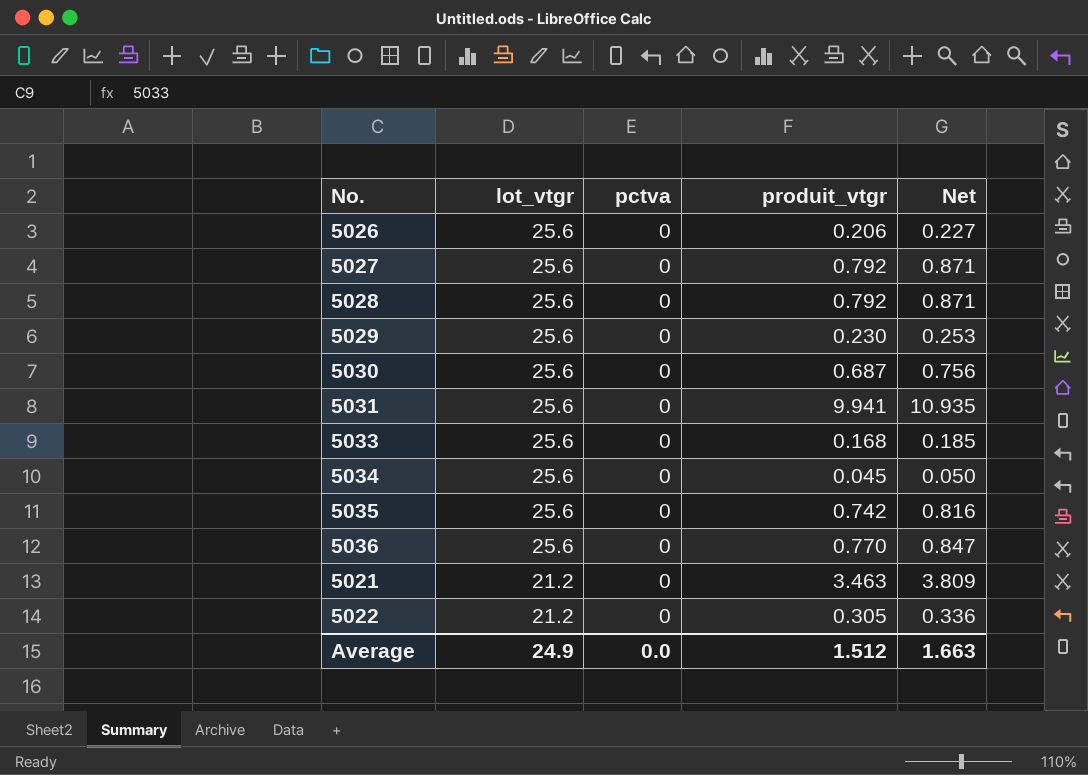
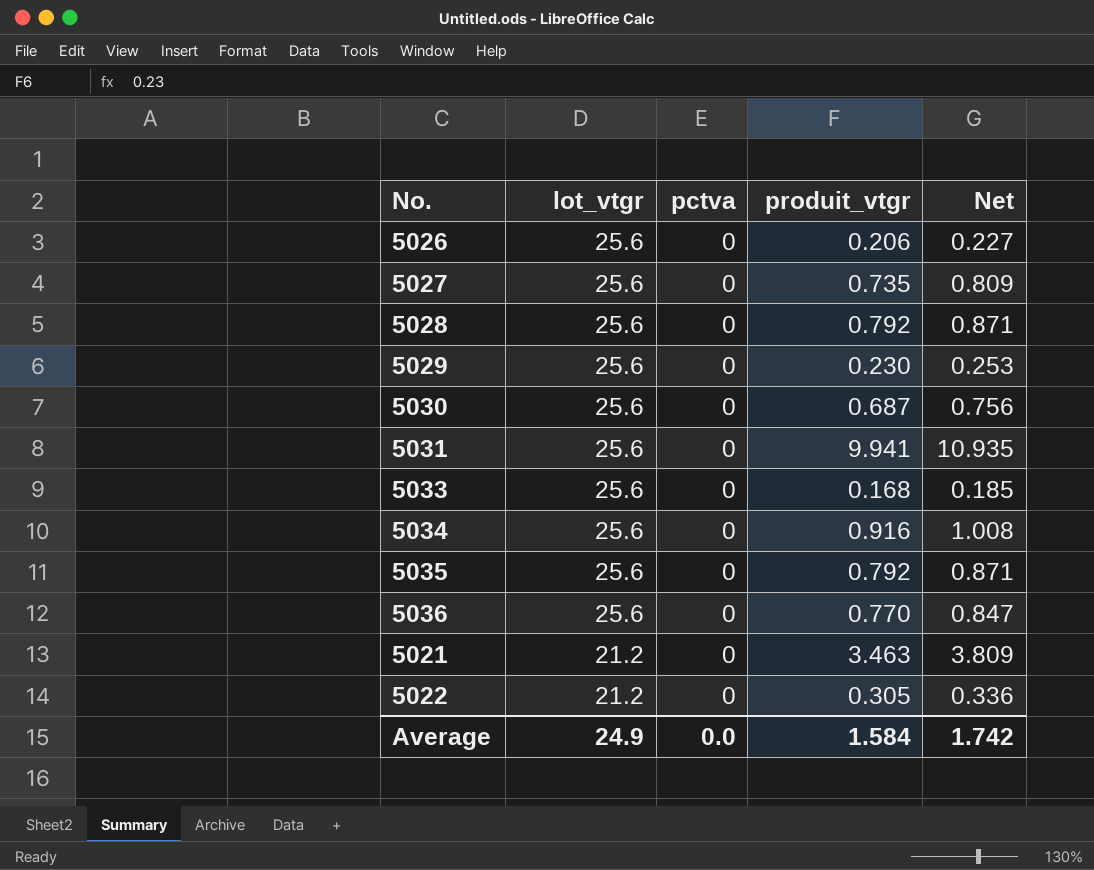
5027 | produit_vtgr: 0.792 -> 0.735
5027 | Net: 0.871 -> 0.809
5034 | produit_vtgr: 0.045 -> 0.916
5034 | Net: 0.050 -> 1.008
5035 | produit_vtgr: 0.742 -> 0.792
5035 | Net: 0.816 -> 0.871
Average | produit_vtgr: 1.512 -> 1.584
Average | Net: 1.663 -> 1.742

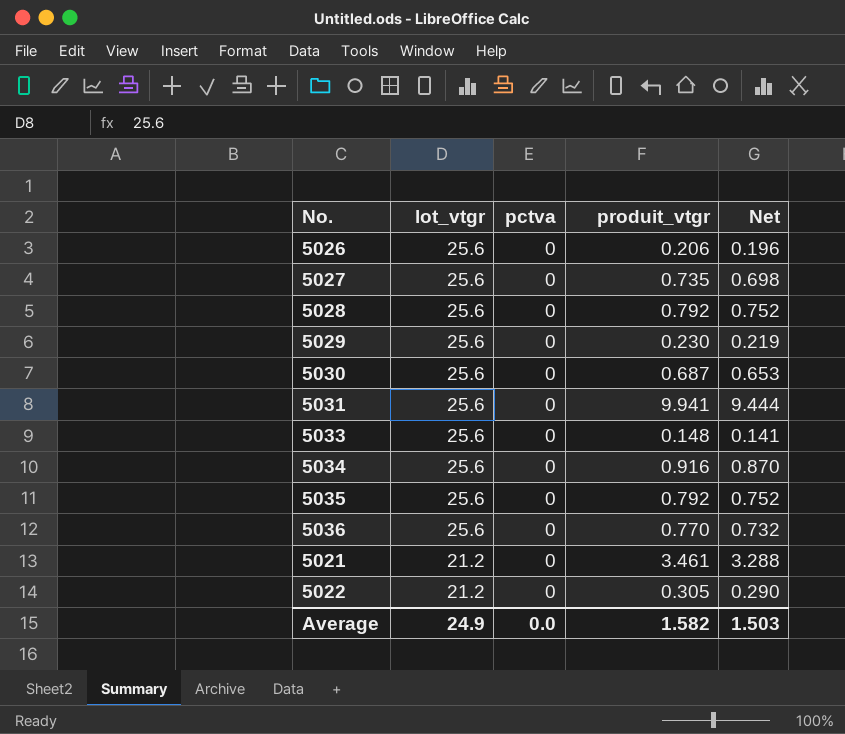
column Net | formula: [produit_vtgr] * 1.1 -> [produit_vtgr] * 0.95
5033 | produit_vtgr: 0.168 -> 0.148
5021 | produit_vtgr: 3.463 -> 3.461
Average | produit_vtgr: 1.584 -> 1.582
Average | Net: 1.742 -> 1.503

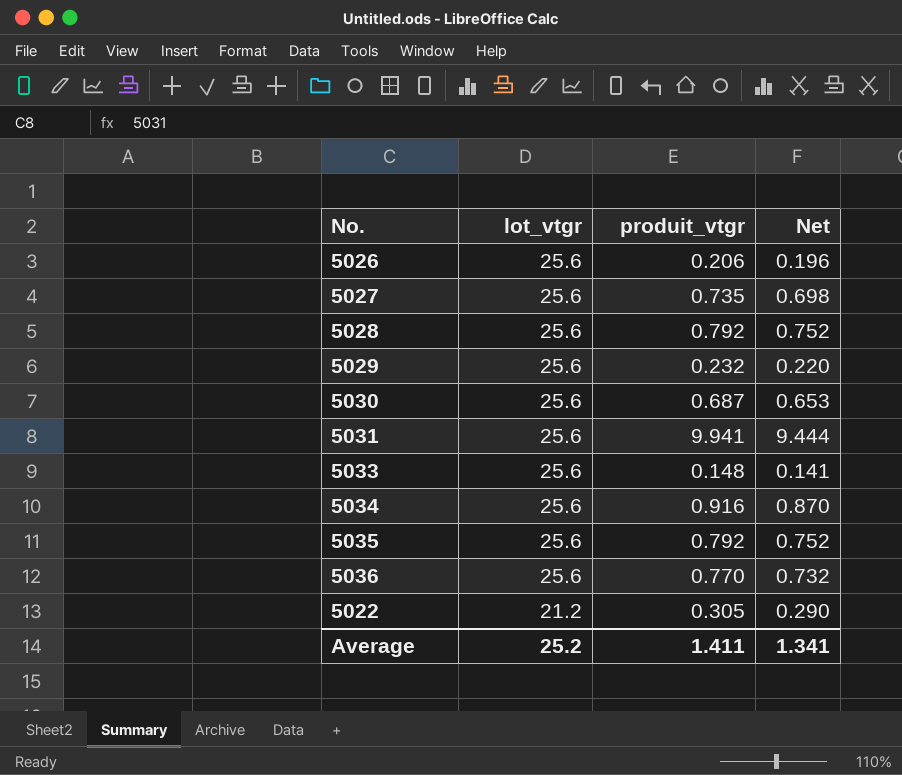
column pctva | position: 3 -> none
row 5021: 21.2 | 0 | 3.461 | 3.288 -> none
5029 | produit_vtgr: 0.230 -> 0.232
5029 | Net: 0.219 -> 0.220
Average | lot_vtgr: 24.9 -> 25.2
Average | produit_vtgr: 1.582 -> 1.411
Average | Net: 1.503 -> 1.341

